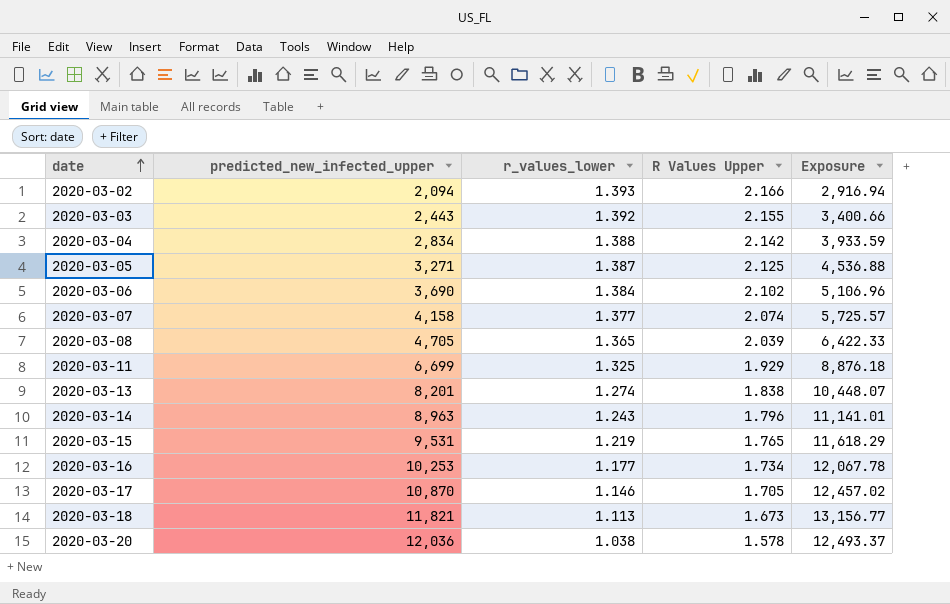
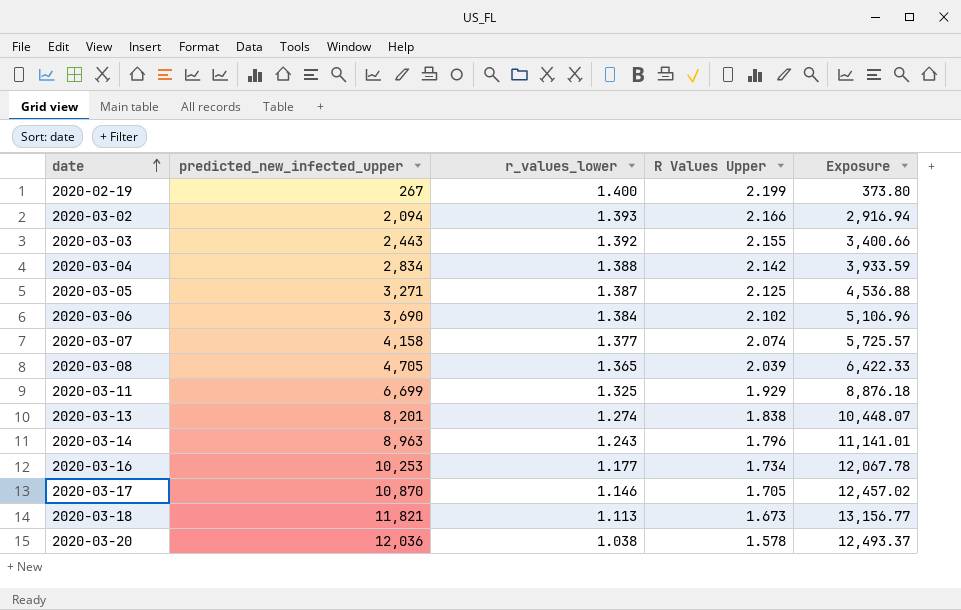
row 2020-03-15: 9,531 | 1.219 | 1.765 | 11,618.29 -> none
row 2020-02-19: none -> 267 | 1.400 | 2.199 | 373.80

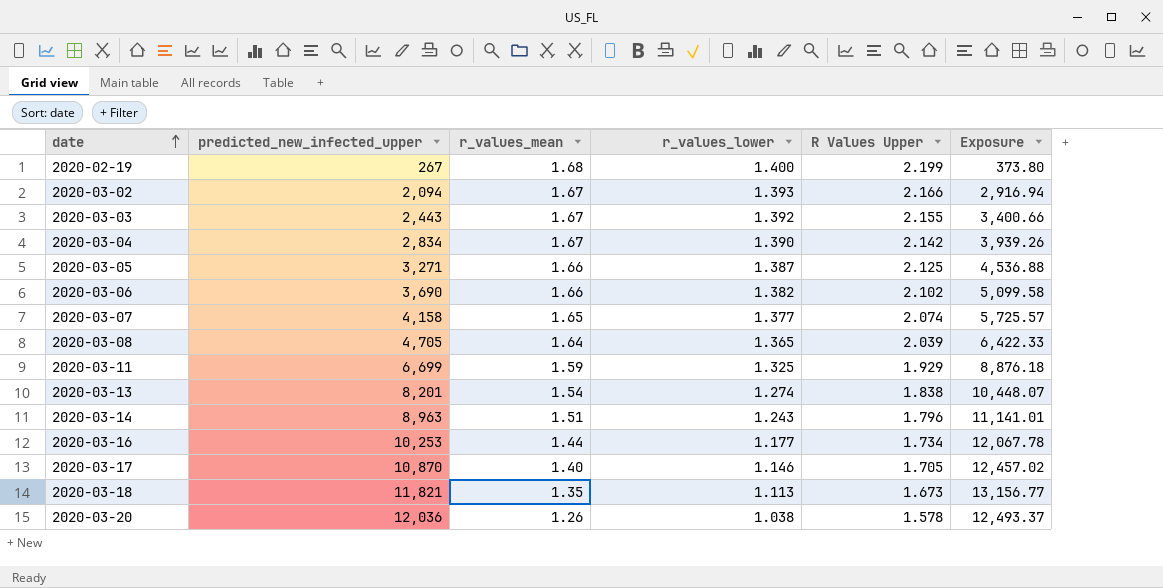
column r_values_mean | position: none -> 3
2020-03-04 | r_values_lower: 1.388 -> 1.390
2020-03-04 | Exposure: 3,933.59 -> 3,939.26
2020-03-06 | r_values_lower: 1.384 -> 1.382
2020-03-06 | Exposure: 5,106.96 -> 5,099.58

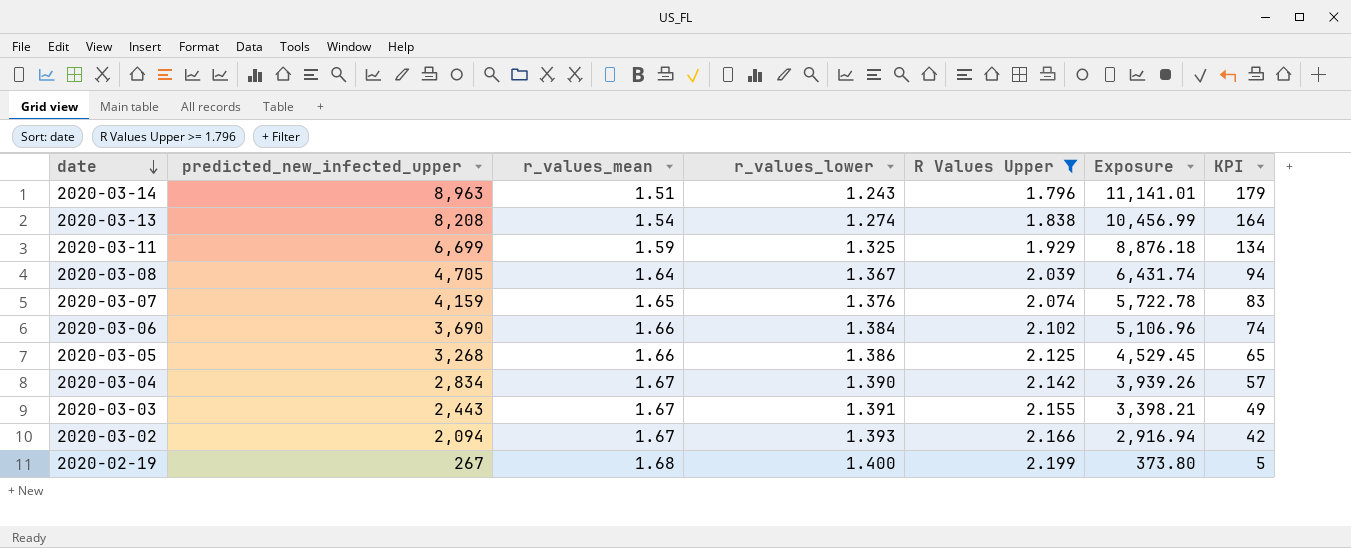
filter: none -> R Values Upper >= 1.796
row order: date ascending -> date descending
column KPI | formula: none -> [predicted_new_infected_upper] * 0.02
2020-03-13 | predicted_new_infected_upper: 8,201 -> 8,208
2020-03-13 | Exposure: 10,448.07 -> 10,456.99
2020-03-08 | r_values_lower: 1.365 -> 1.367
2020-03-08 | Exposure: 6,422.33 -> 6,431.74
2020-03-07 | predicted_new_infected_upper: 4,158 -> 4,159
2020-03-07 | r_values_lower: 1.377 -> 1.376
2020-03-07 | Exposure: 5,725.57 -> 5,722.78
2020-03-06 | r_values_lower: 1.382 -> 1.384
2020-03-06 | Exposure: 5,099.58 -> 5,106.96
2020-03-05 | predicted_new_infected_upper: 3,271 -> 3,268
2020-03-05 | r_values_lower: 1.387 -> 1.386
2020-03-05 | Exposure: 4,536.88 -> 4,529.45
2020-03-03 | r_values_lower: 1.392 -> 1.391
2020-03-03 | Exposure: 3,400.66 -> 3,398.21

